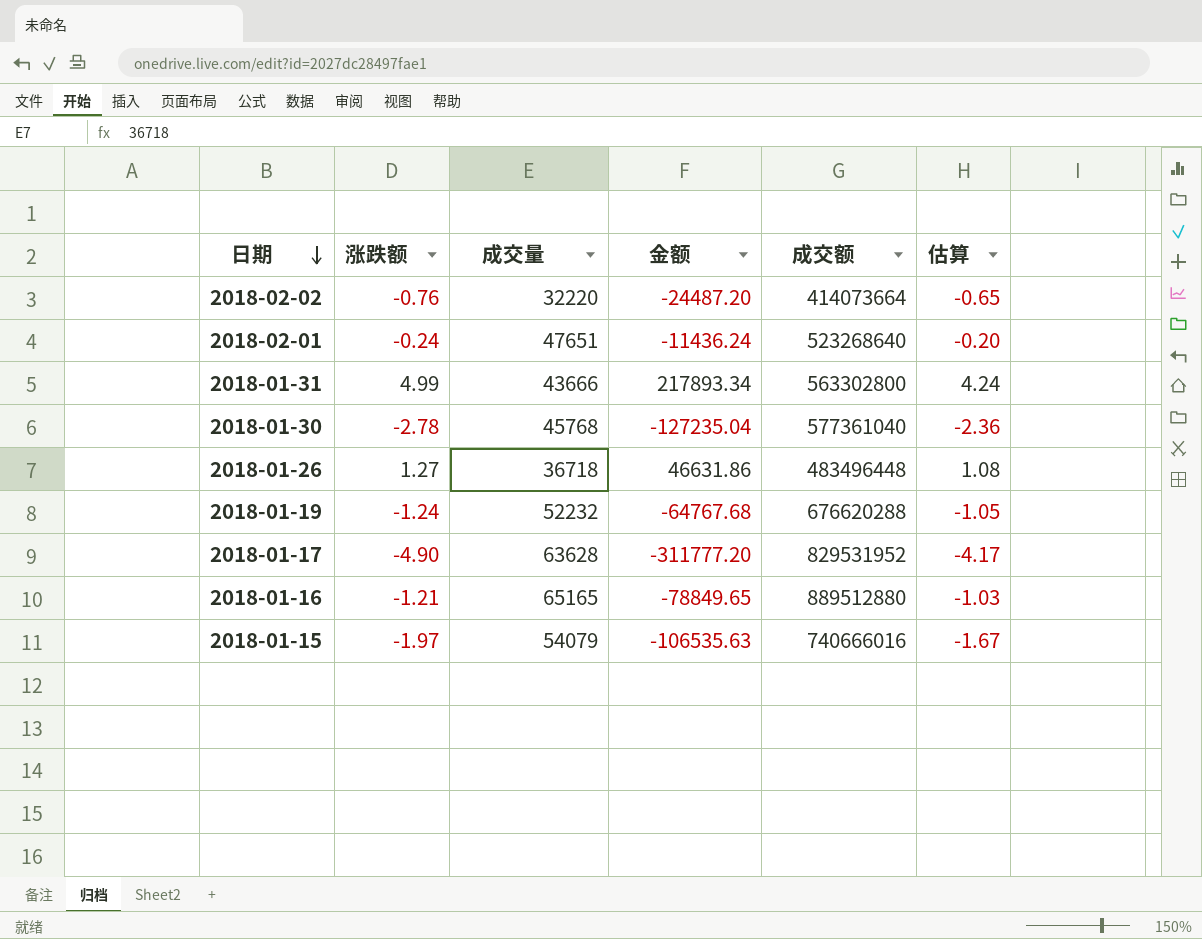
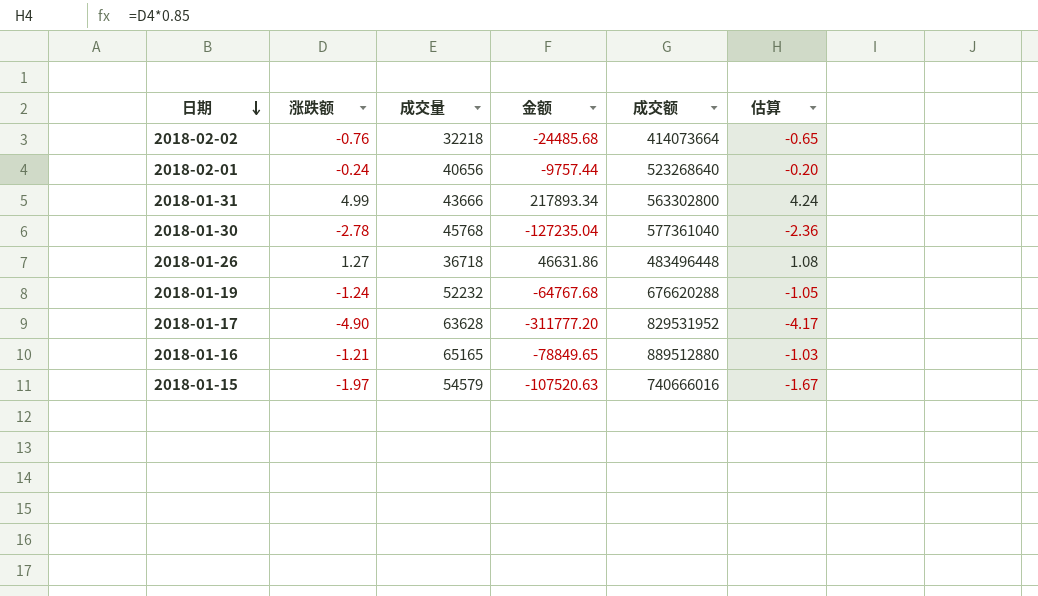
2018-02-02 | 成交量: 32220 -> 32218
2018-02-02 | 金额: -24487.20 -> -24485.68
2018-02-01 | 成交量: 47651 -> 40656
2018-02-01 | 金额: -11436.24 -> -9757.44
2018-01-15 | 成交量: 54079 -> 54579
2018-01-15 | 金额: -106535.63 -> -107520.63

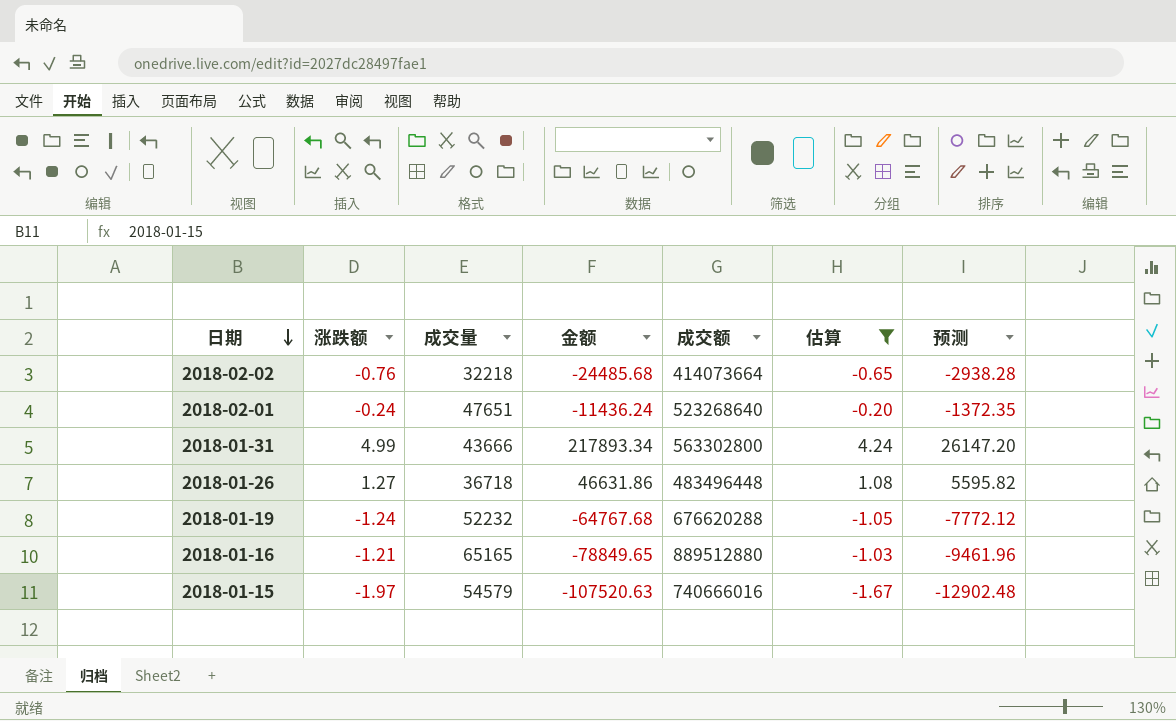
filter: none -> 估算 >= -1.67
column 预测 | formula: none -> [金额] * 0.12
2018-02-01 | 成交量: 40656 -> 47651
2018-02-01 | 金额: -9757.44 -> -11436.24

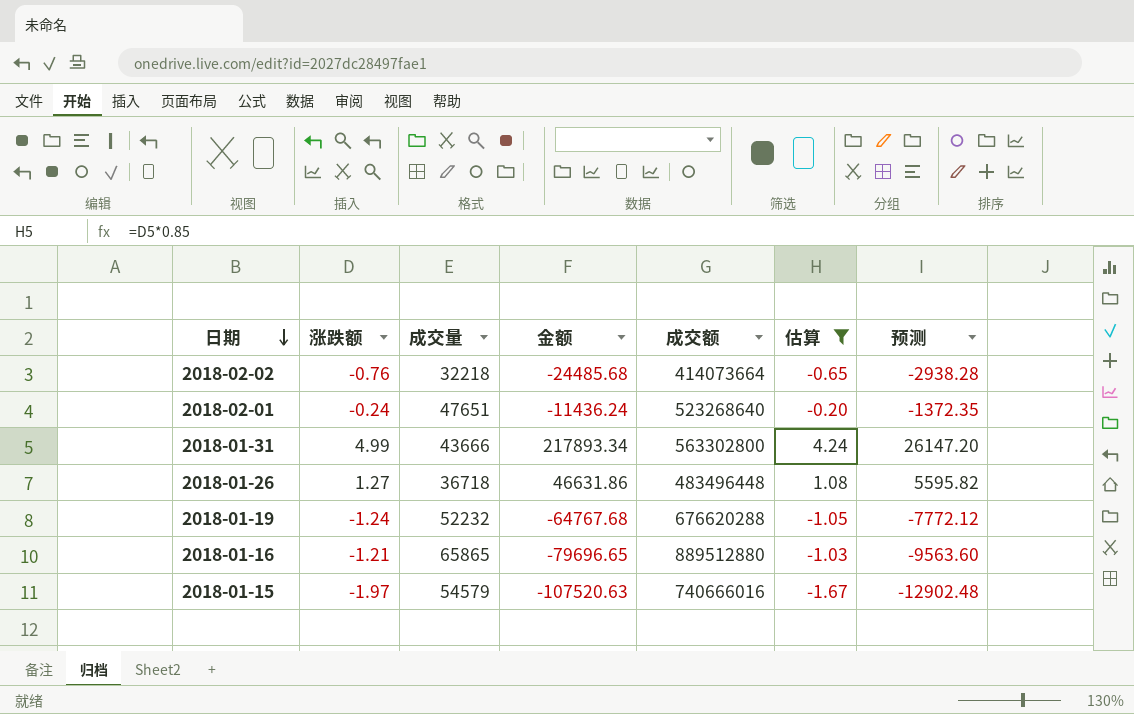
2018-01-16 | 成交量: 65165 -> 65865
2018-01-16 | 金额: -78849.65 -> -79696.65
2018-01-16 | 预测: -9461.96 -> -9563.60

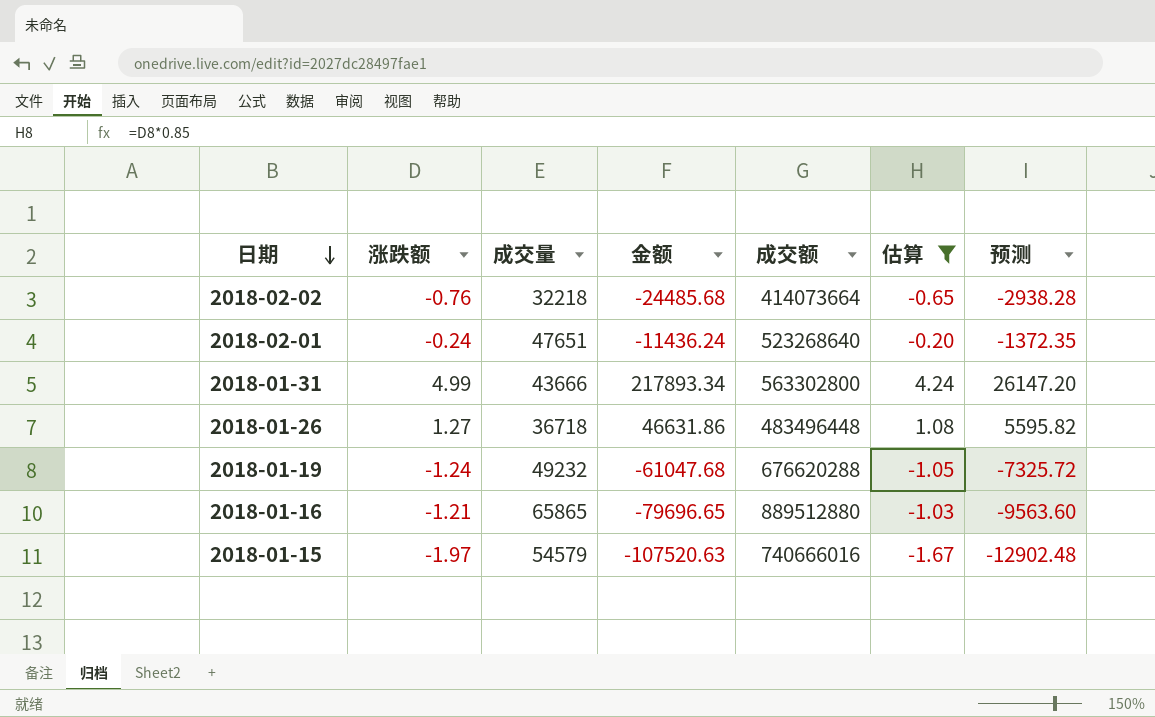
2018-01-19 | 成交量: 52232 -> 49232
2018-01-19 | 金额: -64767.68 -> -61047.68
2018-01-19 | 预测: -7772.12 -> -7325.72

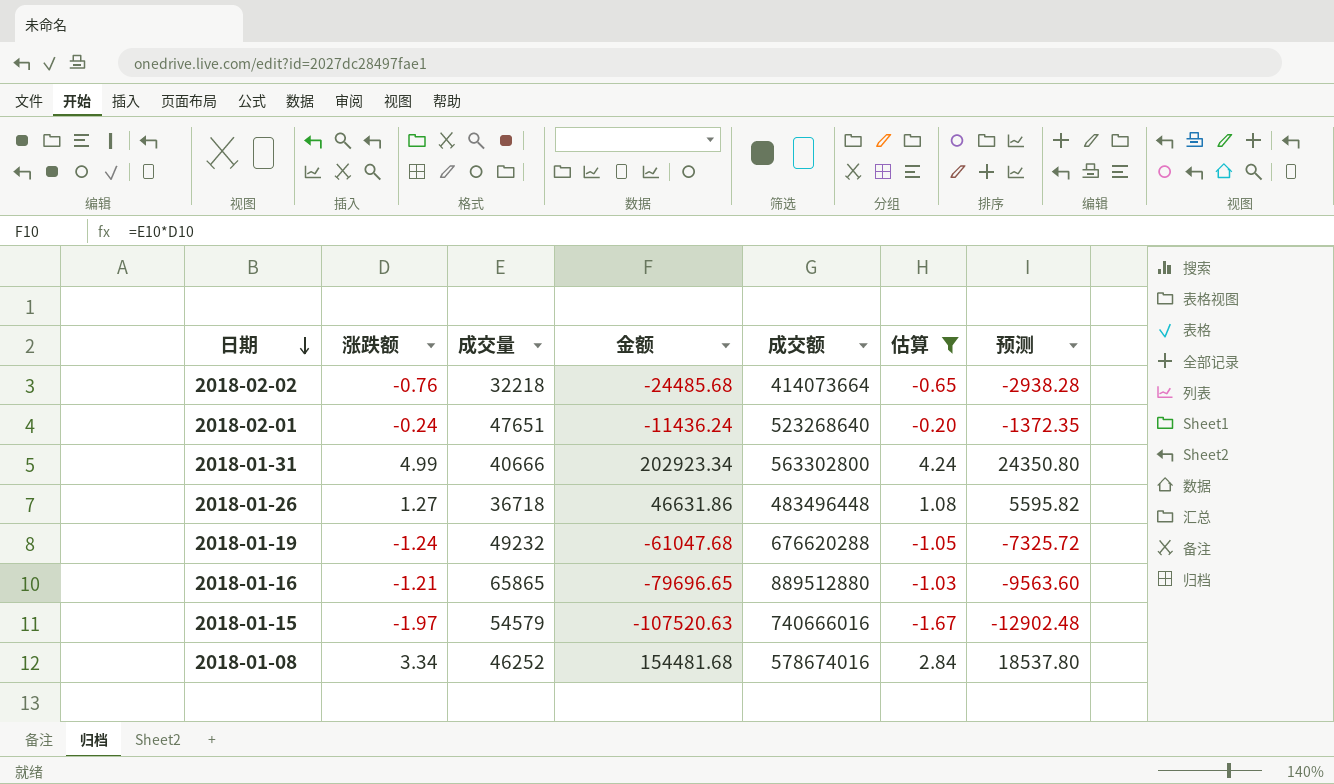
2018-01-31 | 成交量: 43666 -> 40666
2018-01-31 | 金额: 217893.34 -> 202923.34
2018-01-31 | 预测: 26147.20 -> 24350.80
row 2018-01-08: none -> 3.34 | 46252 | 154481.68 | 578674016 | 2.84 | 18537.80

